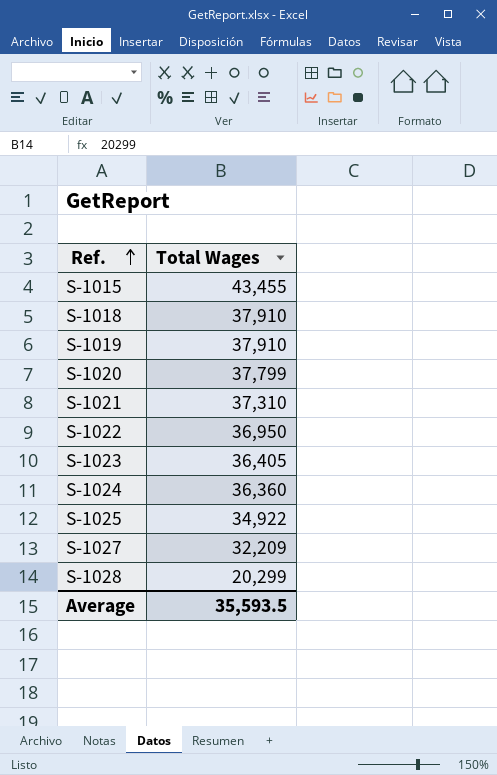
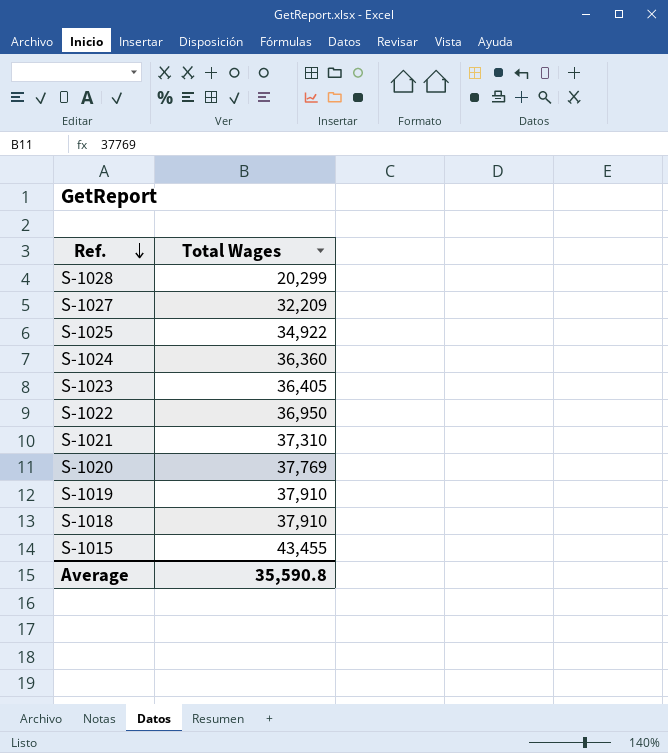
row order: Ref. ascending -> Ref. descending
S-1020 | Total Wages: 37,799 -> 37,769
Average | Total Wages: 35,593.5 -> 35,590.8

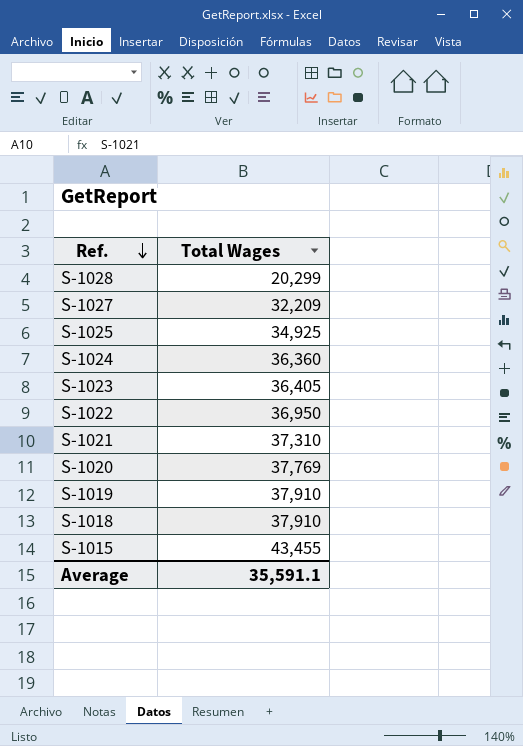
S-1025 | Total Wages: 34,922 -> 34,925
Average | Total Wages: 35,590.8 -> 35,591.1

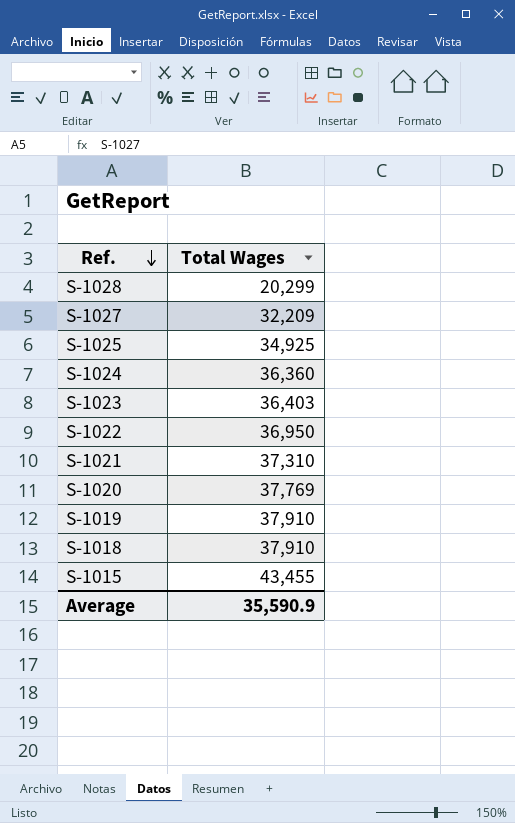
S-1023 | Total Wages: 36,405 -> 36,403
Average | Total Wages: 35,591.1 -> 35,590.9

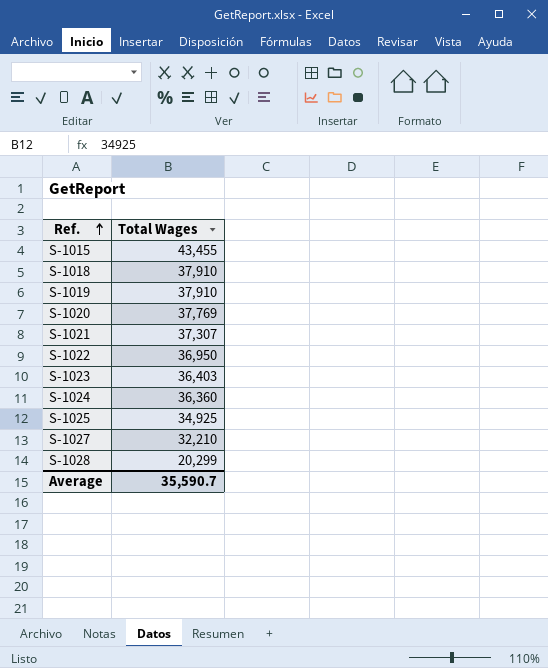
row order: Ref. descending -> Ref. ascending
S-1021 | Total Wages: 37,310 -> 37,307
S-1027 | Total Wages: 32,209 -> 32,210
Average | Total Wages: 35,590.9 -> 35,590.7

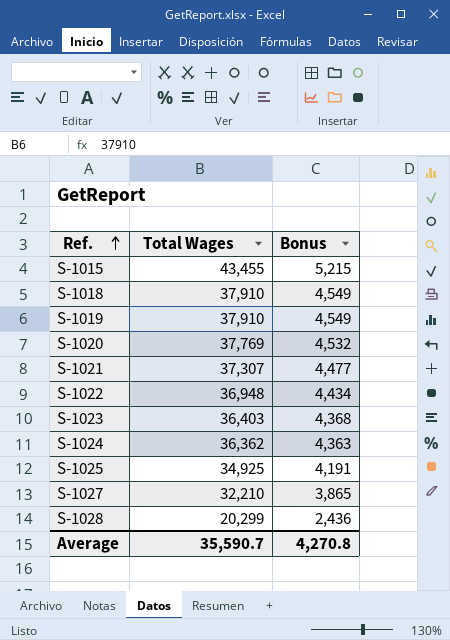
column Bonus | formula: none -> [Total Wages] * 0.12
S-1022 | Total Wages: 36,950 -> 36,948
S-1024 | Total Wages: 36,360 -> 36,362

